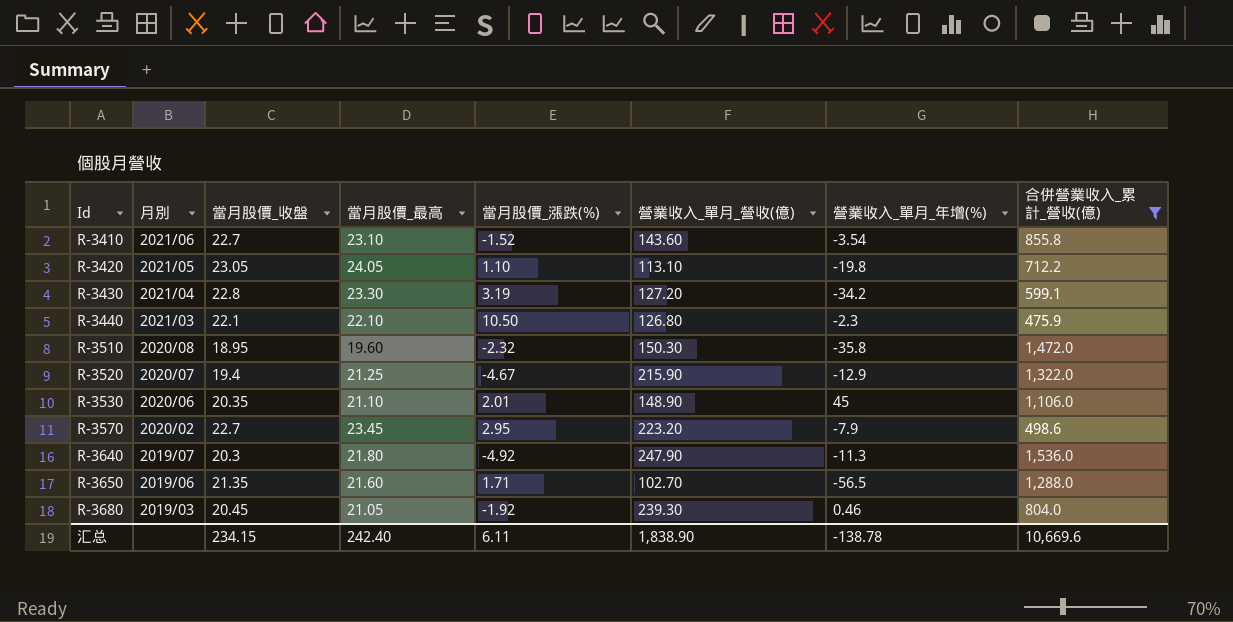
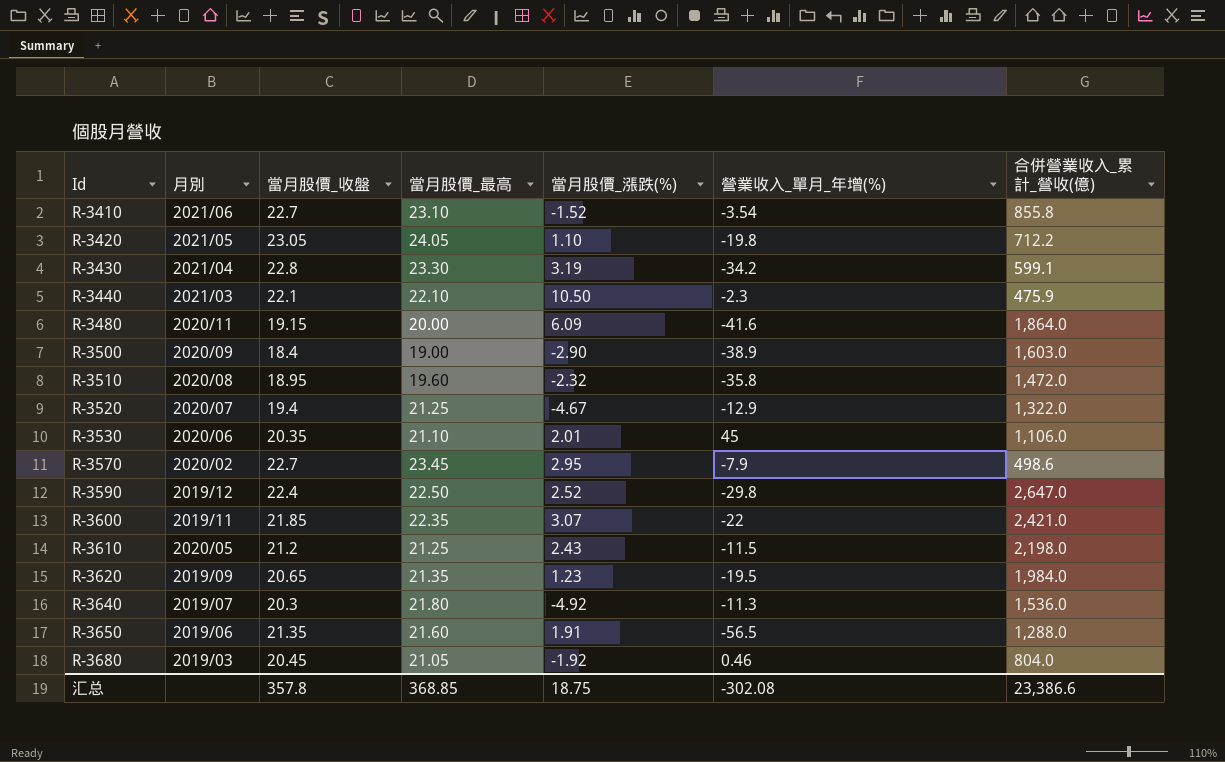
filter: 合併營業收入_累計_營收(億) <= 1,536.0 -> none
column 營業收入_單月_營收(億) | position: 6 -> none
R-3650 | 當月股價_漲跌(%): 1.71 -> 1.91
汇总 | 當月股價_收盤: 234.15 -> 357.8
汇总 | 當月股價_最高: 242.40 -> 368.85
汇总 | 當月股價_漲跌(%): 6.11 -> 18.75
汇总 | 營業收入_單月_年增(%): -138.78 -> -302.08
汇总 | 合併營業收入_累計_營收(億): 10,669.6 -> 23,386.6

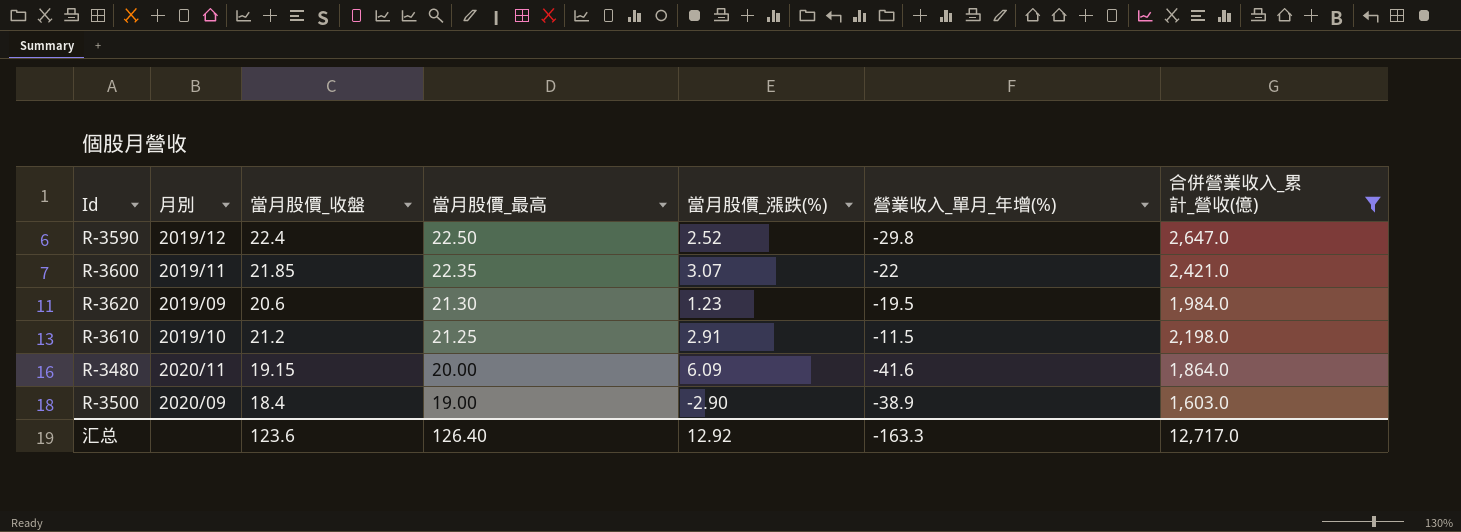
filter: none -> 合併營業收入_累計_營收(億) >= 1,603.0
row order: Id ascending -> 當月股價_最高 descending
R-3620 | 當月股價_收盤: 20.65 -> 20.6
R-3620 | 當月股價_最高: 21.35 -> 21.30
R-3610 | 月別: 2020/05 -> 2019/10
R-3610 | 當月股價_漲跌(%): 2.43 -> 2.91
汇总 | 當月股價_收盤: 357.8 -> 123.6
汇总 | 當月股價_最高: 368.85 -> 126.40
汇总 | 當月股價_漲跌(%): 18.75 -> 12.92
汇总 | 營業收入_單月_年增(%): -302.08 -> -163.3
汇总 | 合併營業收入_累計_營收(億): 23,386.6 -> 12,717.0

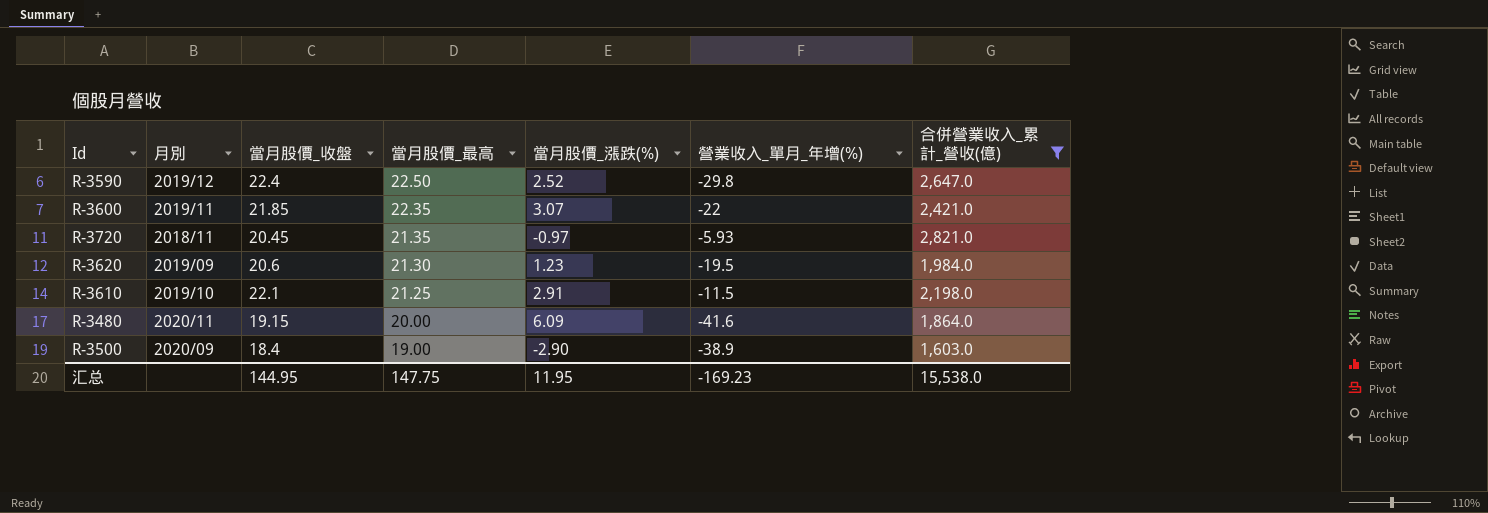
row R-3720: none -> 2018/11 | 20.45 | 21.35 | -0.97 | -5.93 | 2,821.0
R-3610 | 當月股價_收盤: 21.2 -> 22.1
汇总 | 當月股價_收盤: 123.6 -> 144.95
汇总 | 當月股價_最高: 126.40 -> 147.75
汇总 | 當月股價_漲跌(%): 12.92 -> 11.95
汇总 | 營業收入_單月_年增(%): -163.3 -> -169.23
汇总 | 合併營業收入_累計_營收(億): 12,717.0 -> 15,538.0

